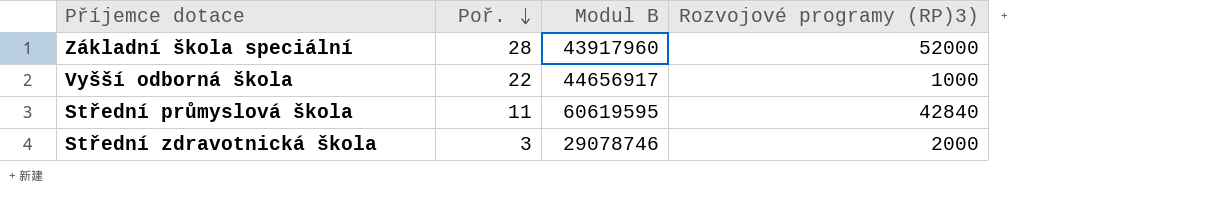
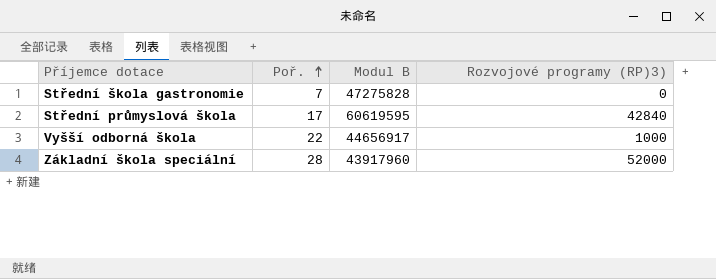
row order: Poř. descending -> Poř. ascending
row Střední zdravotnická škola: 3 | 29078746 | 2000 -> none
row Střední škola gastronomie: none -> 7 | 47275828 | 0
Střední průmyslová škola | Poř.: 11 -> 17

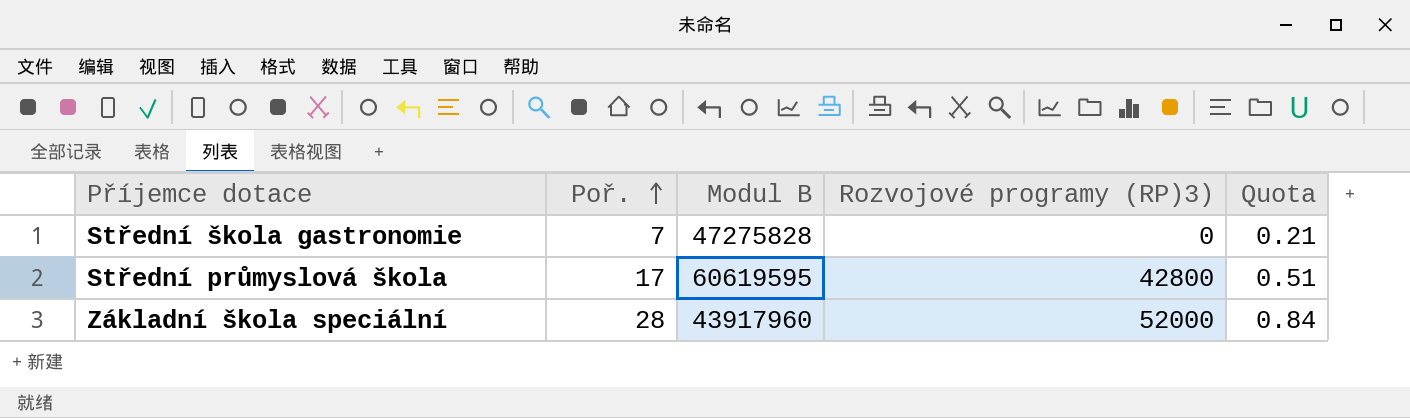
column Quota | formula: none -> [Poř.] * 0.03
row Vyšší odborná škola: 22 | 44656917 | 1000 -> none
Střední průmyslová škola | Rozvojové programy (RP)3): 42840 -> 42800

